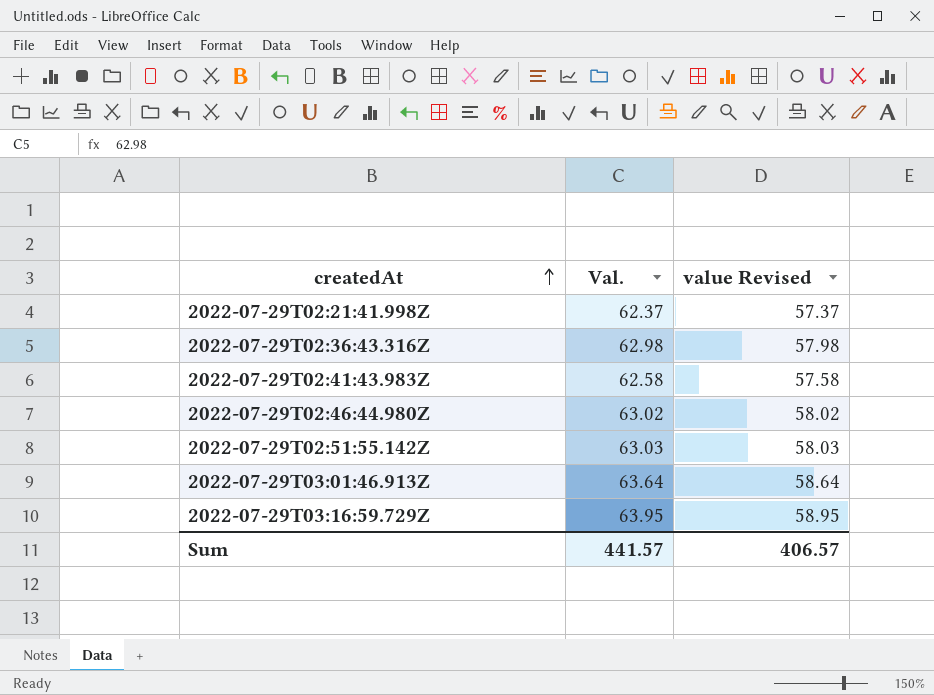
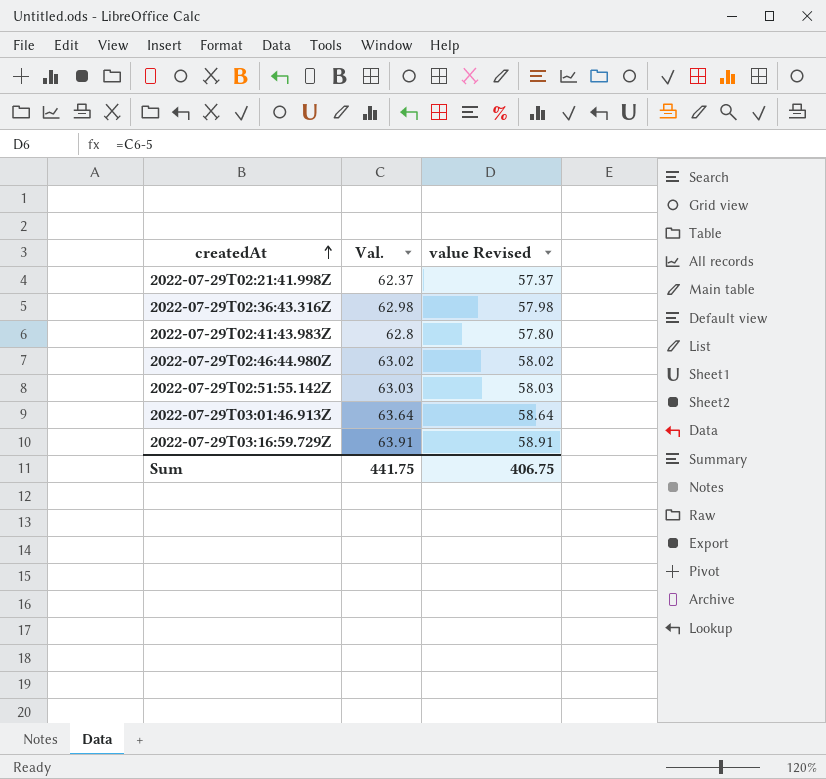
2022-07-29T02:41:43.983Z | Val.: 62.58 -> 62.8
2022-07-29T02:41:43.983Z | value Revised: 57.58 -> 57.80
2022-07-29T03:16:59.729Z | Val.: 63.95 -> 63.91
2022-07-29T03:16:59.729Z | value Revised: 58.95 -> 58.91
Sum | Val.: 441.57 -> 441.75
Sum | value Revised: 406.57 -> 406.75

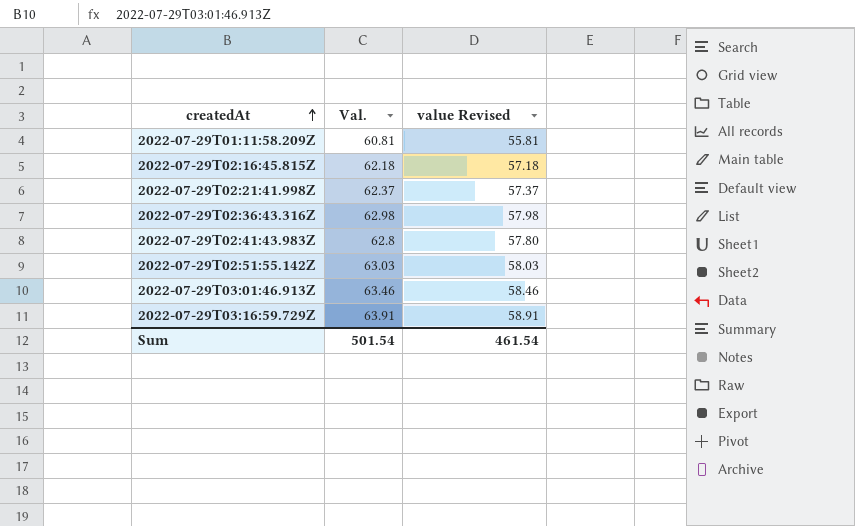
row 2022-07-29T02:46:44.980Z: 63.02 | 58.02 -> none
row 2022-07-29T01:11:58.209Z: none -> 60.81 | 55.81
row 2022-07-29T02:16:45.815Z: none -> 62.18 | 57.18
2022-07-29T03:01:46.913Z | Val.: 63.64 -> 63.46
2022-07-29T03:01:46.913Z | value Revised: 58.64 -> 58.46
Sum | Val.: 441.75 -> 501.54
Sum | value Revised: 406.75 -> 461.54

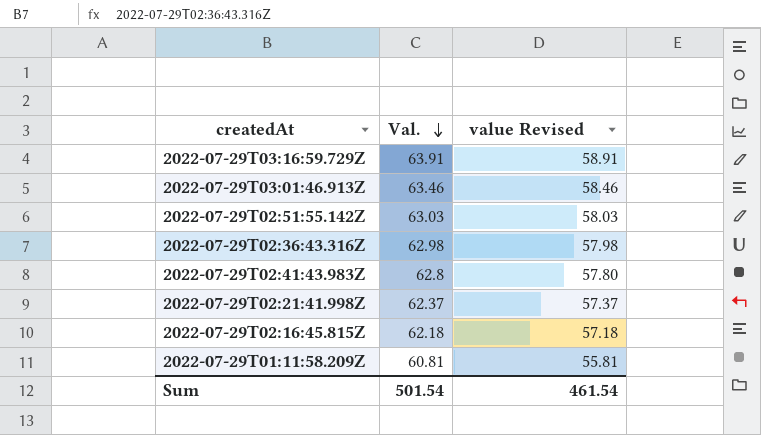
row order: createdAt ascending -> Val. descending

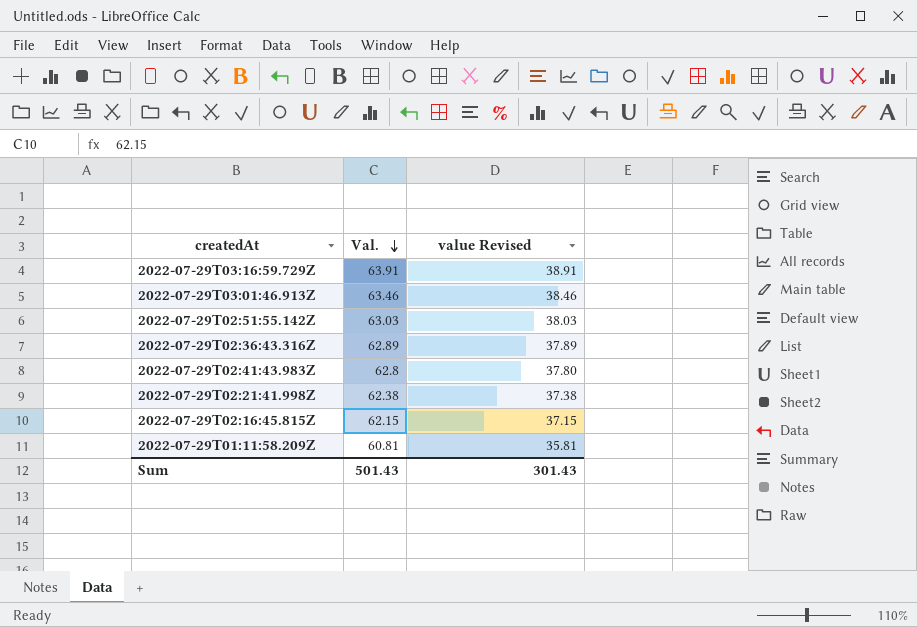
column value Revised | formula: [Val.] - 5 -> [Val.] - 25
2022-07-29T02:36:43.316Z | Val.: 62.98 -> 62.89
2022-07-29T02:21:41.998Z | Val.: 62.37 -> 62.38
2022-07-29T02:16:45.815Z | Val.: 62.18 -> 62.15
Sum | Val.: 501.54 -> 501.43
Sum | value Revised: 461.54 -> 301.43

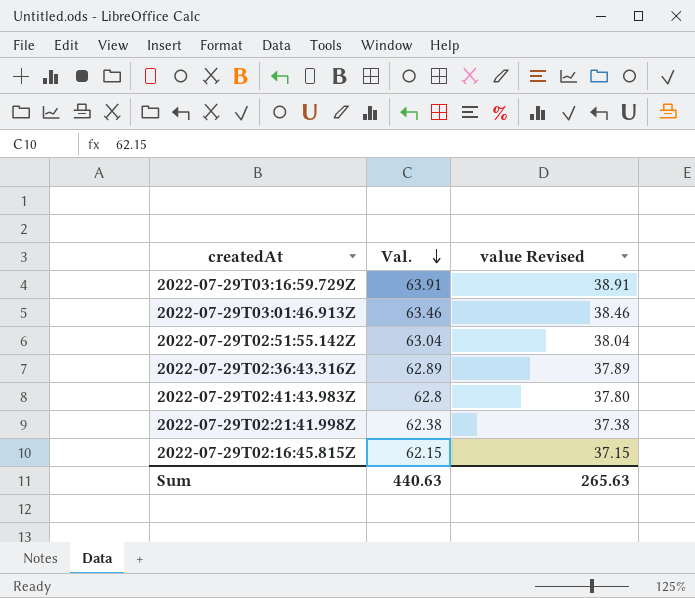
row 2022-07-29T01:11:58.209Z: 60.81 | 35.81 -> none
2022-07-29T02:51:55.142Z | Val.: 63.03 -> 63.04
2022-07-29T02:51:55.142Z | value Revised: 38.03 -> 38.04
Sum | Val.: 501.43 -> 440.63
Sum | value Revised: 301.43 -> 265.63

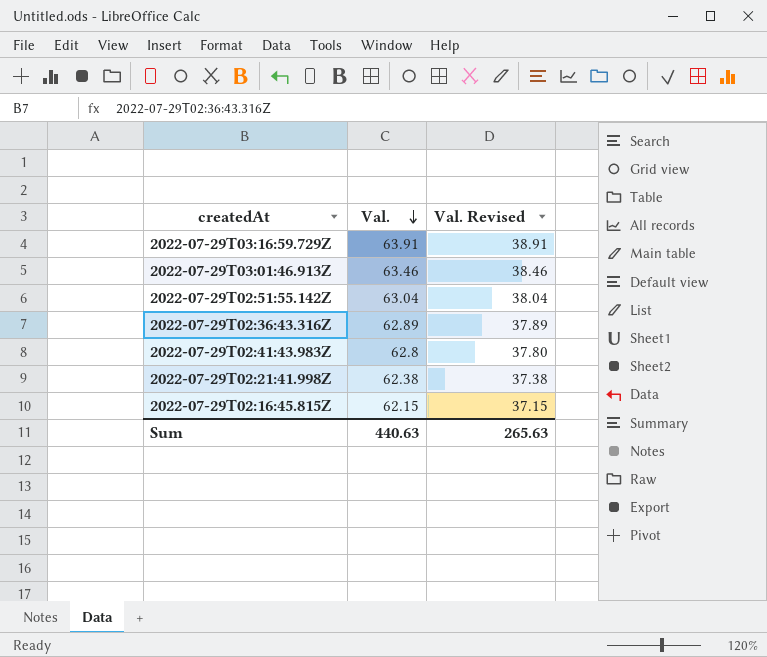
column name: value Revised -> Val. Revised

